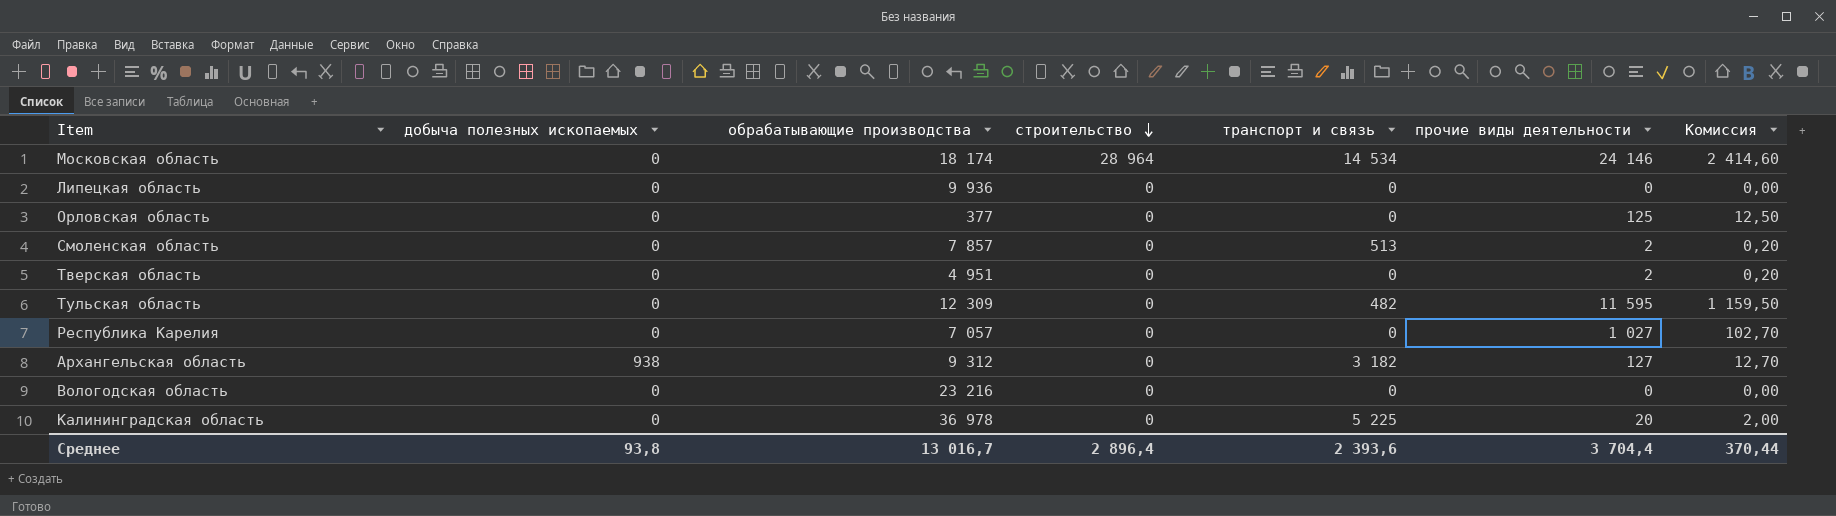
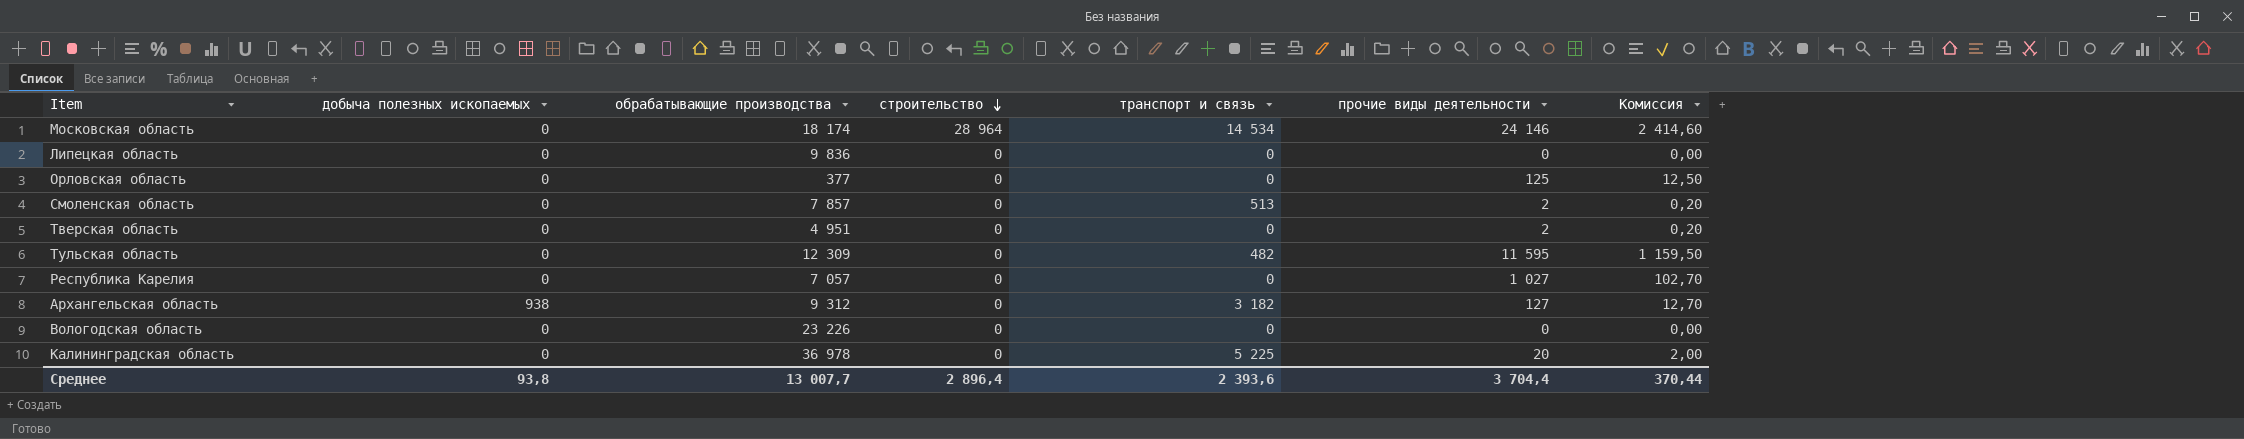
Липецкая область | обрабатывающие производства: 9 936 -> 9 836
Вологодская область | обрабатывающие производства: 23 216 -> 23 226
Среднее | обрабатывающие производства: 13 016,7 -> 13 007,7

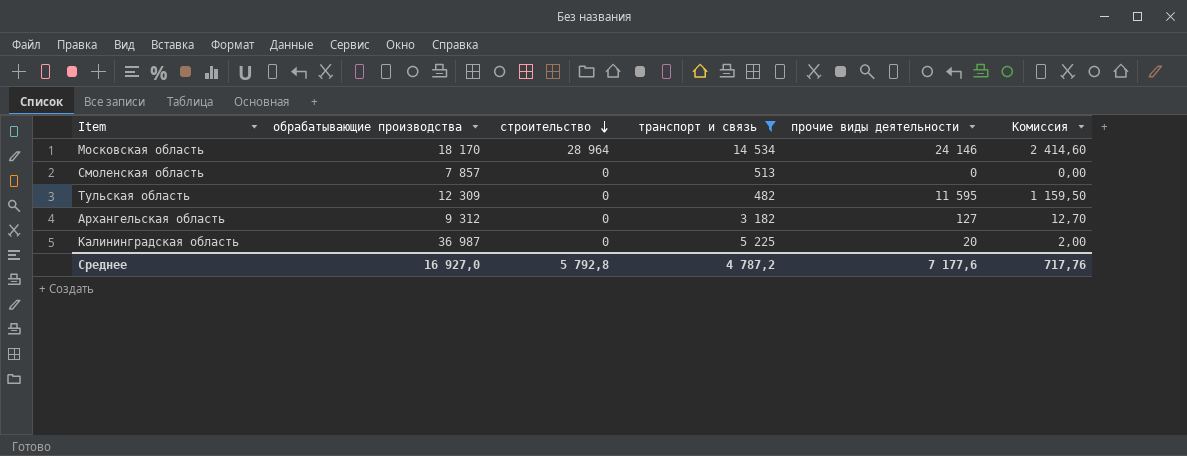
filter: none -> транспорт и связь != 0
column добыча полезных ископаемых | position: 2 -> none
Московская область | обрабатывающие производства: 18 174 -> 18 170
Смоленская область | прочие виды деятельности: 2 -> 0
Смоленская область | Комиссия: 0,20 -> 0,00
Калининградская область | обрабатывающие производства: 36 978 -> 36 987
Среднее | обрабатывающие производства: 13 007,7 -> 16 927,0
Среднее | строительство: 2 896,4 -> 5 792,8
Среднее | транспорт и связь: 2 393,6 -> 4 787,2
Среднее | прочие виды деятельности: 3 704,4 -> 7 177,6
Среднее | Комиссия: 370,44 -> 717,76

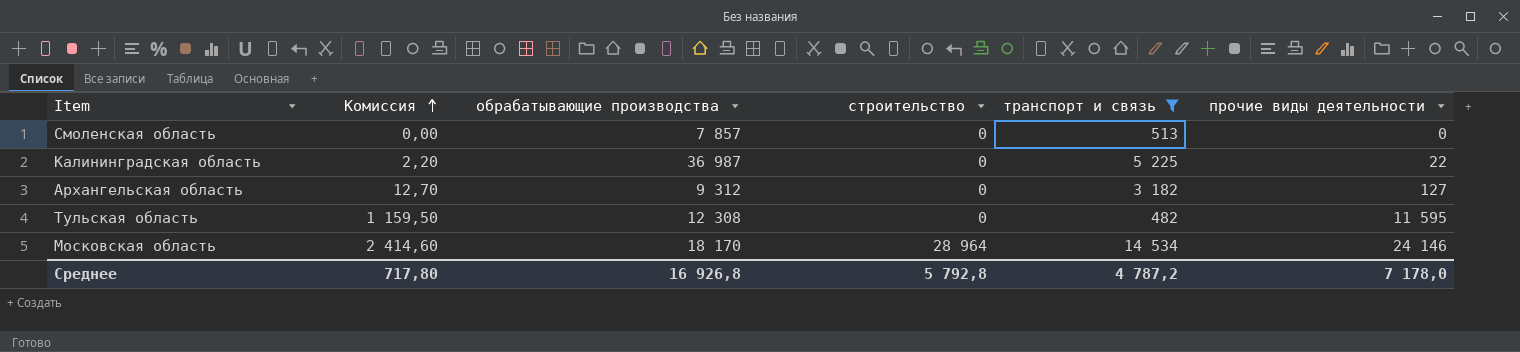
row order: строительство descending -> Комиссия ascending
column Комиссия | position: 6 -> 2
Калининградская область | Комиссия: 2,00 -> 2,20
Калининградская область | прочие виды деятельности: 20 -> 22
Тульская область | обрабатывающие производства: 12 309 -> 12 308
Среднее | Комиссия: 717,76 -> 717,80
Среднее | обрабатывающие производства: 16 927,0 -> 16 926,8
Среднее | прочие виды деятельности: 7 177,6 -> 7 178,0

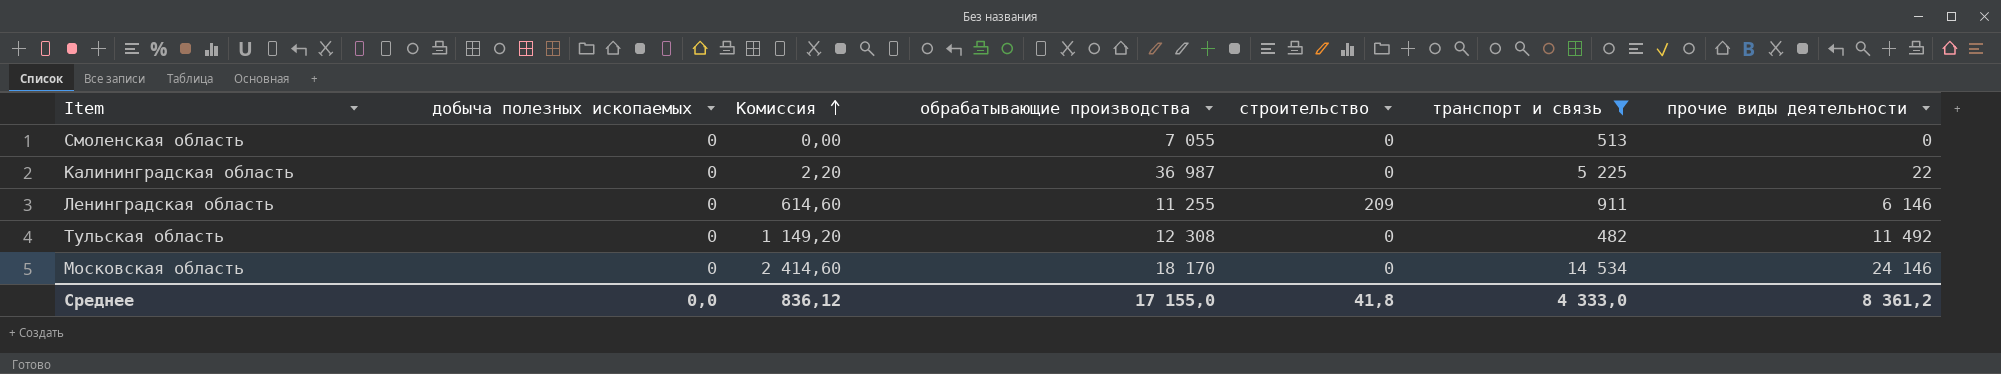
column добыча полезных ископаемых | position: none -> 2
row Архангельская область: 12,70 | 9 312 | 0 | 3 182 | 127 -> none
Смоленская область | обрабатывающие производства: 7 857 -> 7 055
row Ленинградская область: none -> 0 | 614,60 | 11 255 | 209 | 911 | 6 146
Тульская область | Комиссия: 1 159,50 -> 1 149,20
Тульская область | прочие виды деятельности: 11 595 -> 11 492
Московская область | строительство: 28 964 -> 0
Среднее | Комиссия: 717,80 -> 836,12
Среднее | обрабатывающие производства: 16 926,8 -> 17 155,0
Среднее | строительство: 5 792,8 -> 41,8
Среднее | транспорт и связь: 4 787,2 -> 4 333,0
Среднее | прочие виды деятельности: 7 178,0 -> 8 361,2

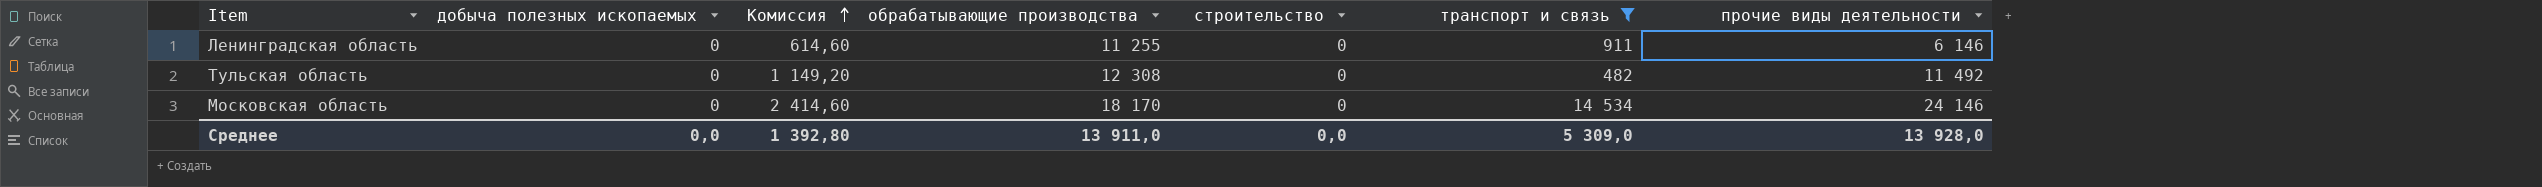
row Смоленская область: 0 | 0,00 | 7 055 | 0 | 513 | 0 -> none
row Калининградская область: 0 | 2,20 | 36 987 | 0 | 5 225 | 22 -> none
Ленинградская область | строительство: 209 -> 0
Среднее | Комиссия: 836,12 -> 1 392,80
Среднее | обрабатывающие производства: 17 155,0 -> 13 911,0
Среднее | строительство: 41,8 -> 0,0
Среднее | транспорт и связь: 4 333,0 -> 5 309,0
Среднее | прочие виды деятельности: 8 361,2 -> 13 928,0

